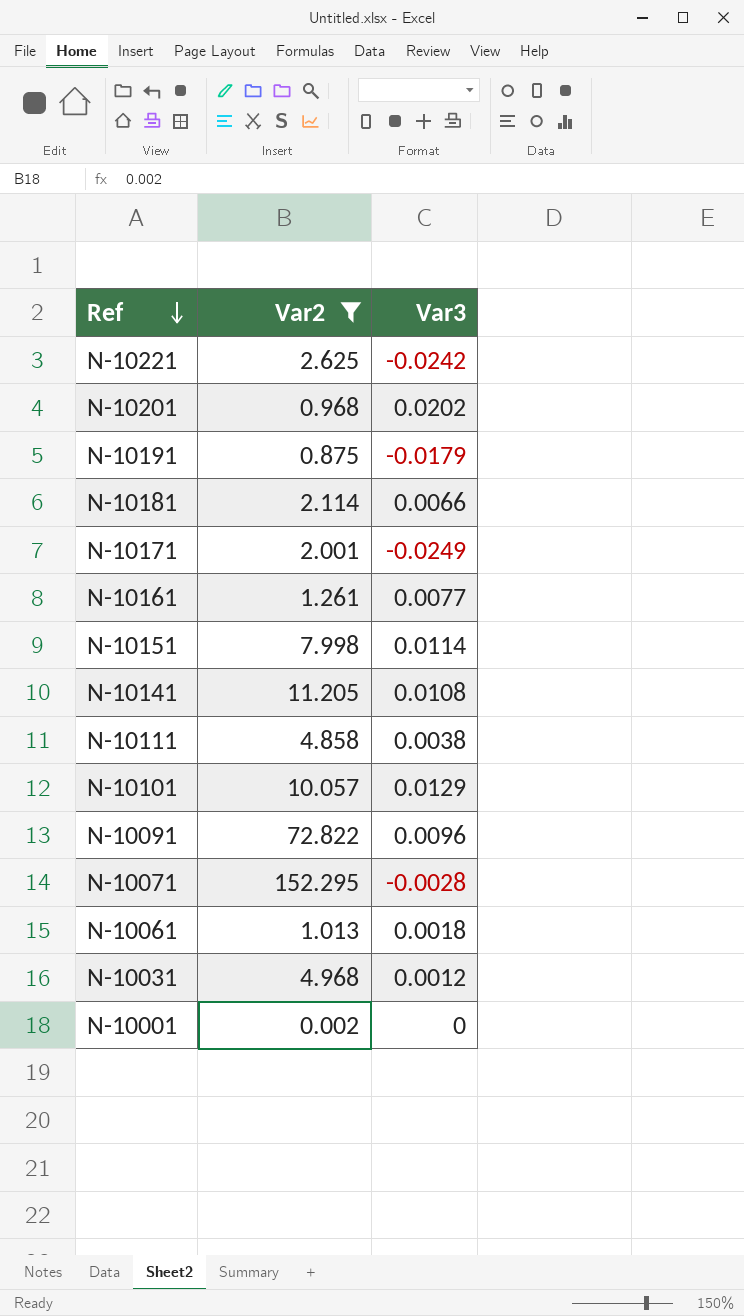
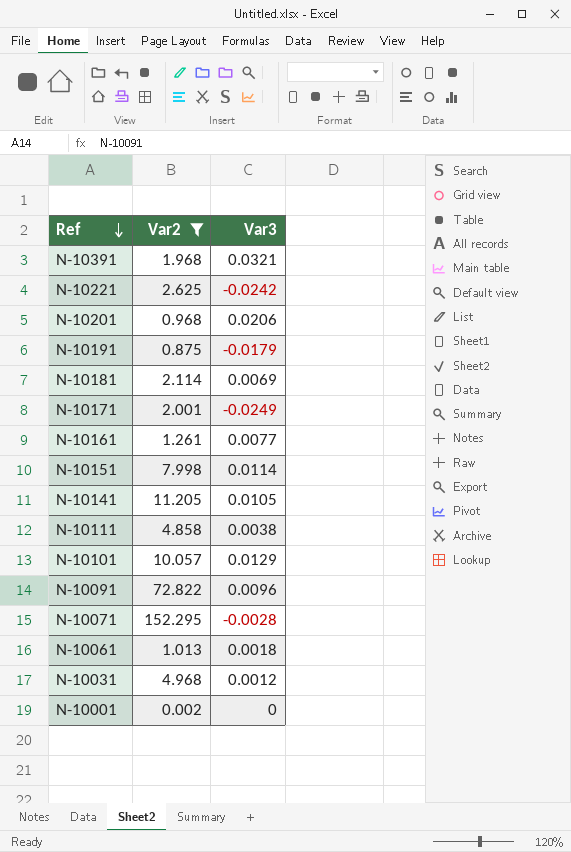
row N-10391: none -> 1.968 | 0.0321
N-10201 | Var3: 0.0202 -> 0.0206
N-10181 | Var3: 0.0066 -> 0.0069
N-10141 | Var3: 0.0108 -> 0.0105

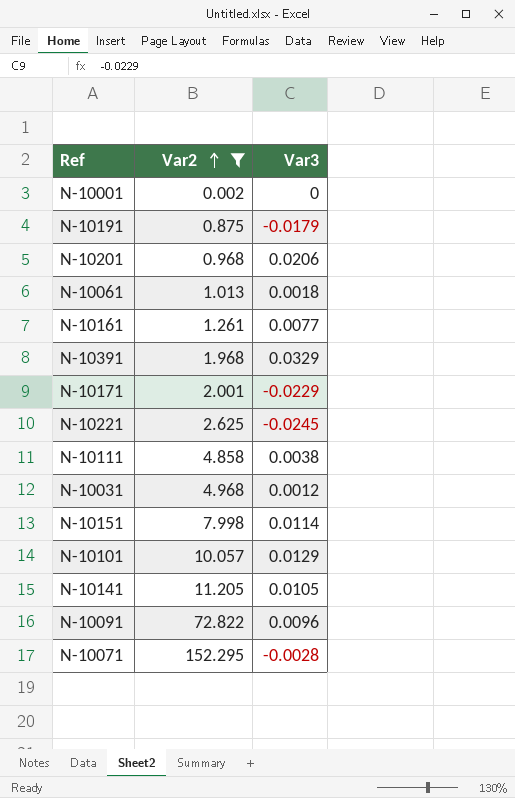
row order: Ref descending -> Var2 ascending
row N-10181: 2.114 | 0.0069 -> none
N-10391 | Var3: 0.0321 -> 0.0329
N-10171 | Var3: -0.0249 -> -0.0229
N-10221 | Var3: -0.0242 -> -0.0245

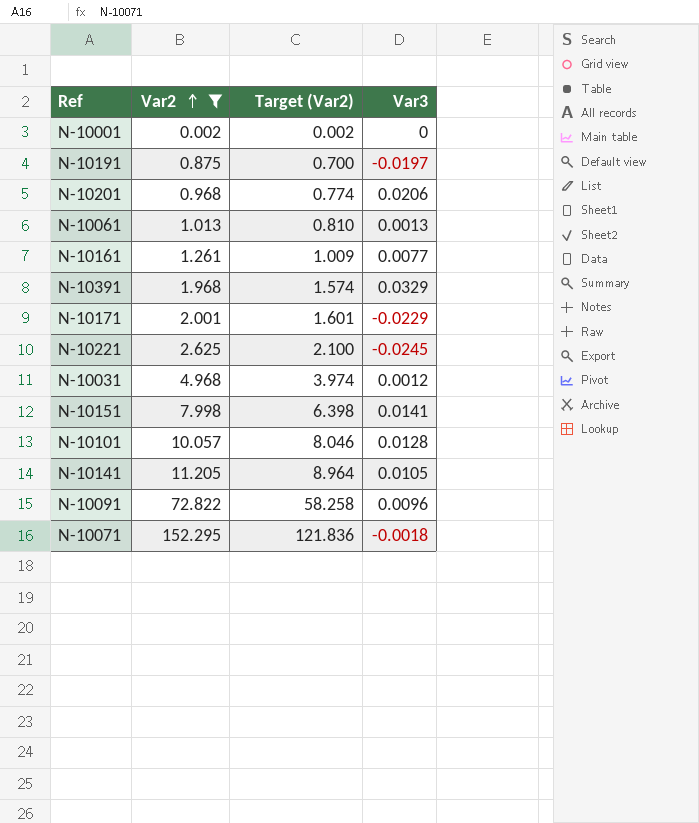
column Target (Var2) | formula: none -> [Var2] * 0.8
row N-10111: 4.858 | 0.0038 -> none
N-10191 | Var3: -0.0179 -> -0.0197
N-10061 | Var3: 0.0018 -> 0.0013
N-10151 | Var3: 0.0114 -> 0.0141
N-10101 | Var3: 0.0129 -> 0.0128
N-10071 | Var3: -0.0028 -> -0.0018

